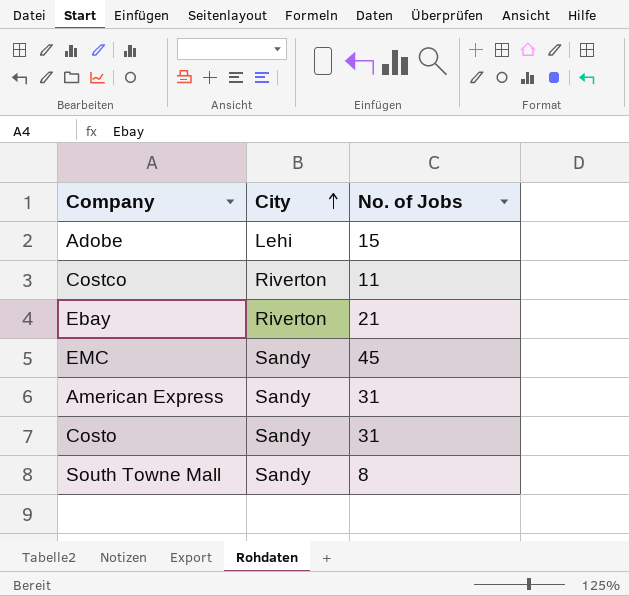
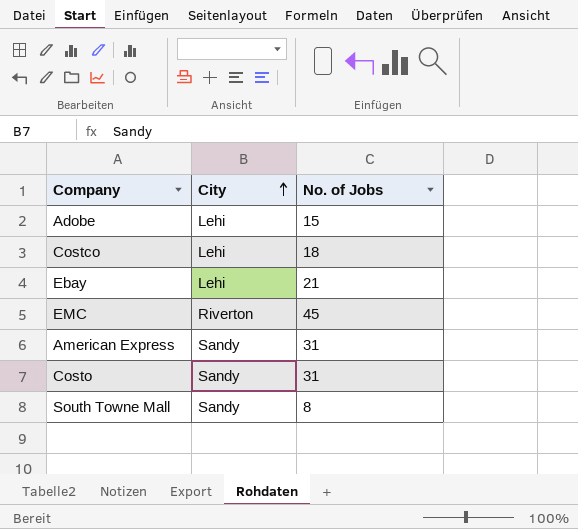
Costco | City: Riverton -> Lehi
Costco | No. of Jobs: 11 -> 18
Ebay | City: Riverton -> Lehi
EMC | City: Sandy -> Riverton

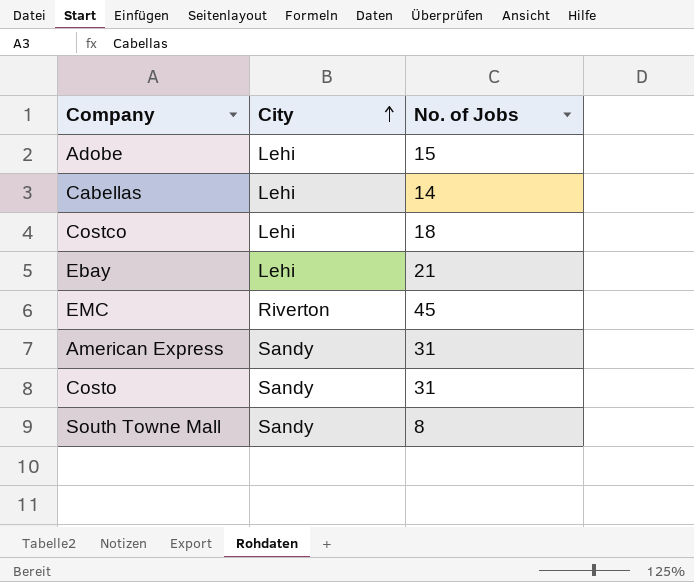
row Cabellas: none -> Lehi | 14

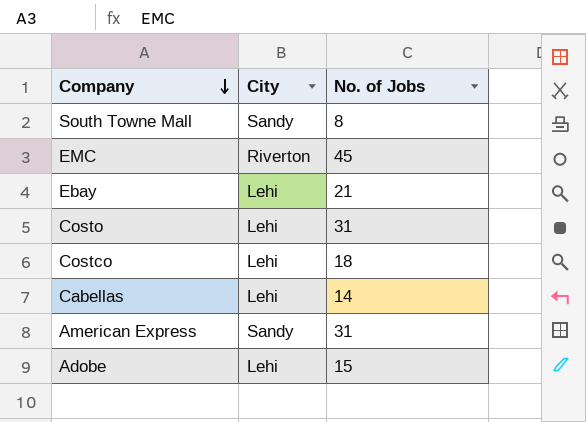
row order: City ascending -> Company descending
Costo | City: Sandy -> Lehi

